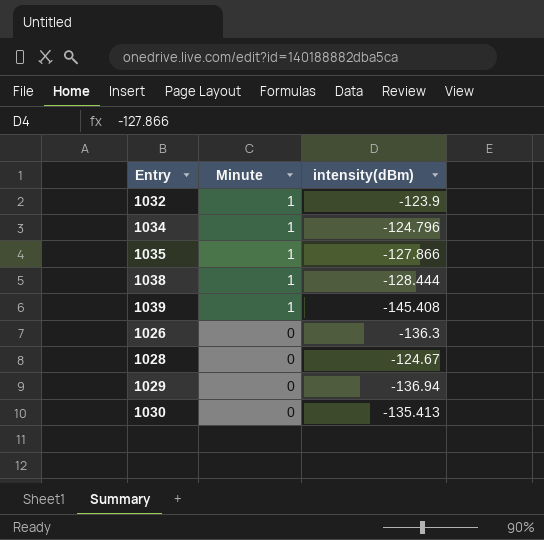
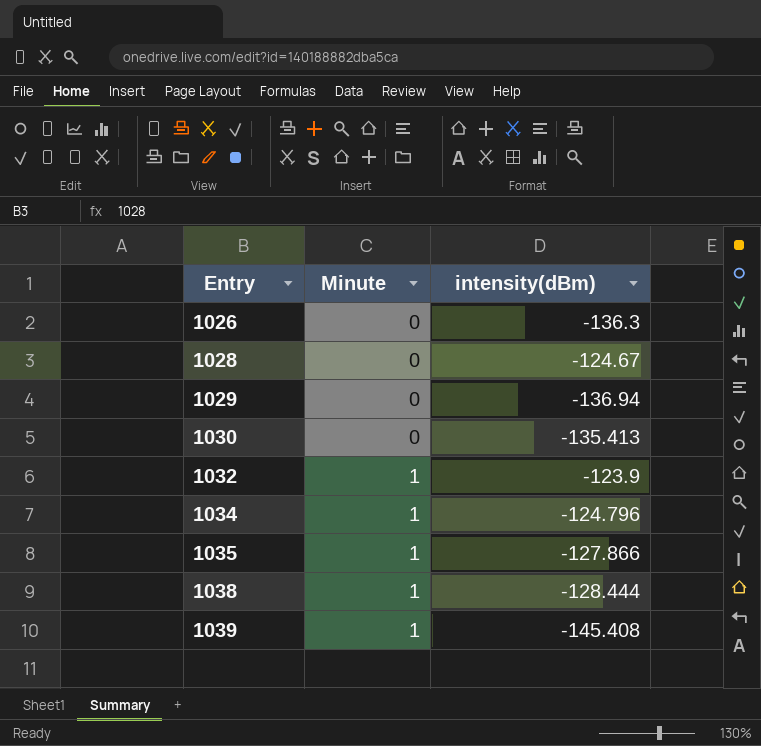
row order: Minute descending -> Entry ascending

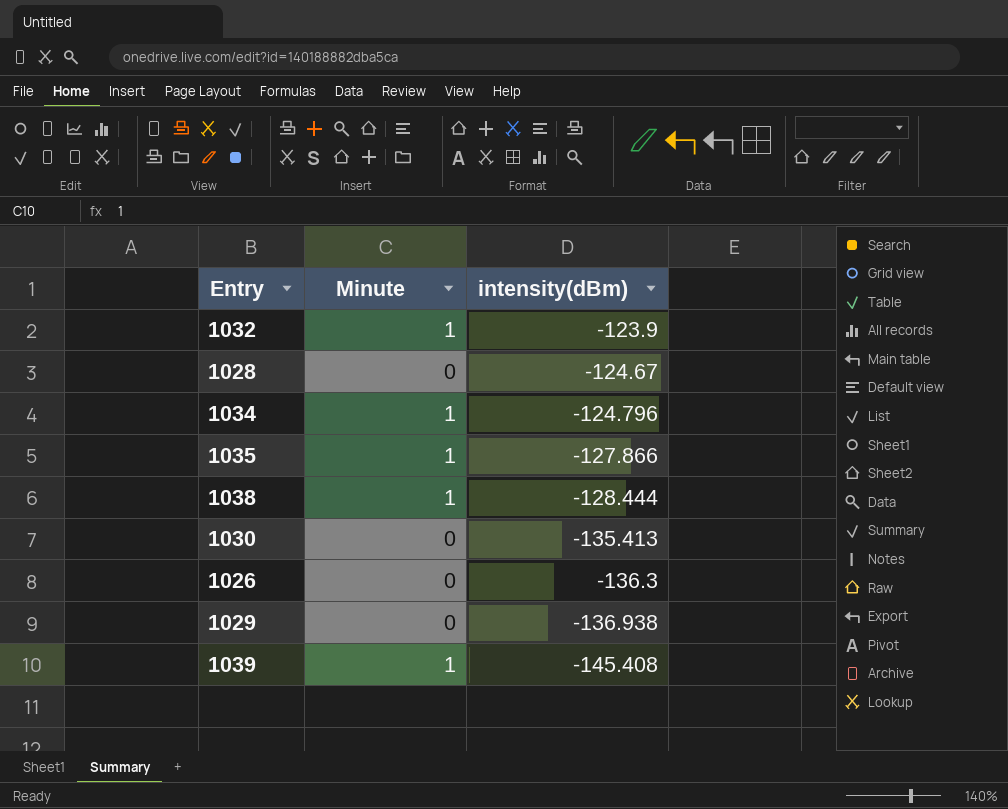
row order: Entry ascending -> intensity(dBm) descending
1029 | intensity(dBm): -136.94 -> -136.938

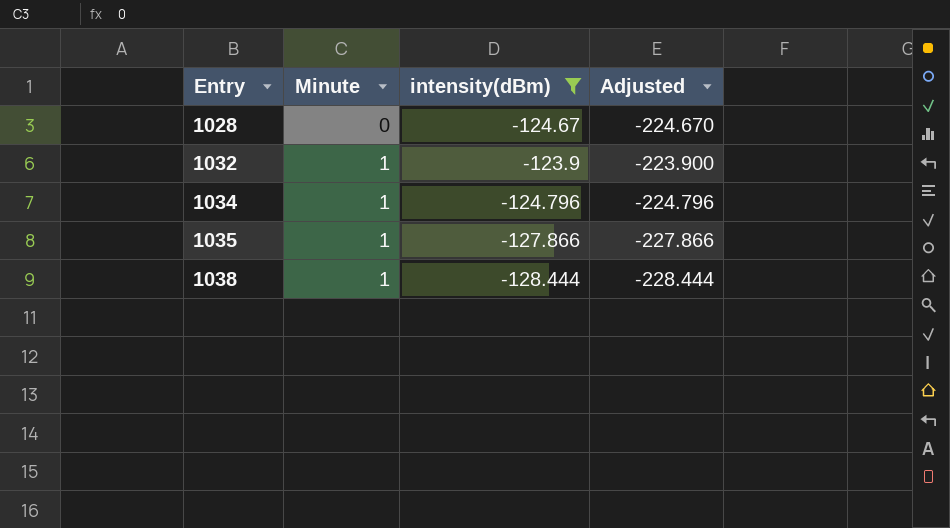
filter: none -> intensity(dBm) >= -128.444
row order: intensity(dBm) descending -> Entry ascending
column Adjusted | formula: none -> [intensity(dBm)] - 100

